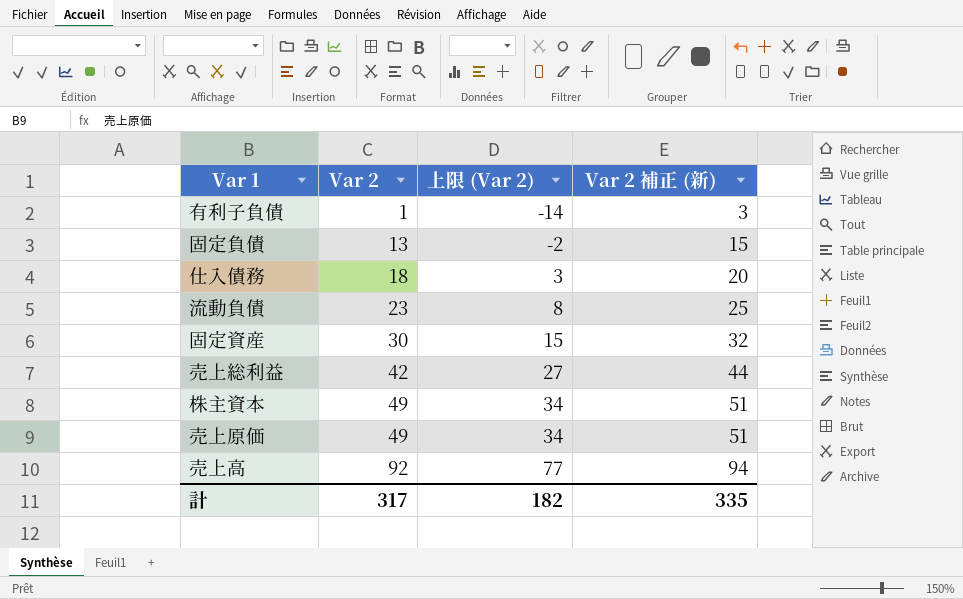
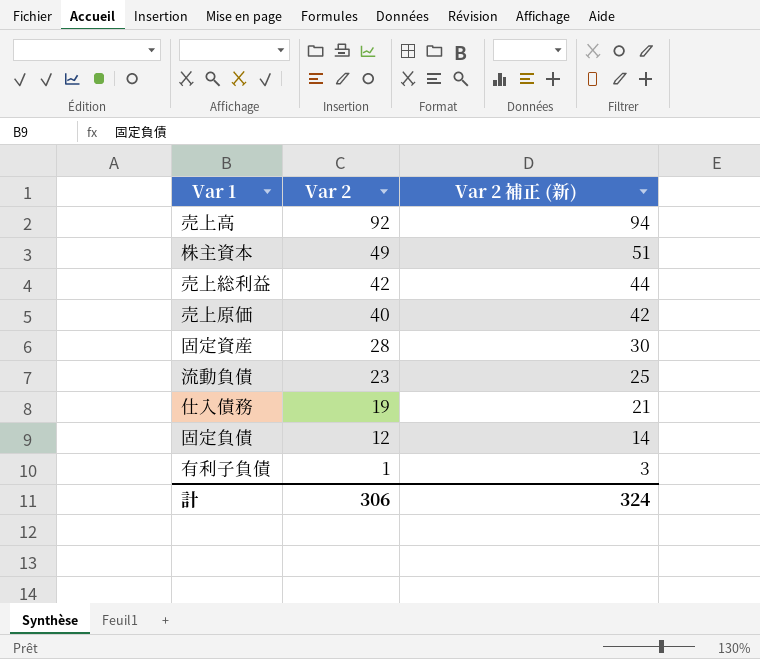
row order: Var 2 ascending -> Var 2 descending
column 上限 (Var 2) | formula: [Var 2] - 15 -> none
売上原価 | Var 2: 49 -> 40
売上原価 | Var 2 補正 (新): 51 -> 42
固定資産 | Var 2: 30 -> 28
固定資産 | Var 2 補正 (新): 32 -> 30
仕入債務 | Var 2: 18 -> 19
仕入債務 | Var 2 補正 (新): 20 -> 21
固定負債 | Var 2: 13 -> 12
固定負債 | Var 2 補正 (新): 15 -> 14
計 | Var 2: 317 -> 306
計 | Var 2 補正 (新): 335 -> 324

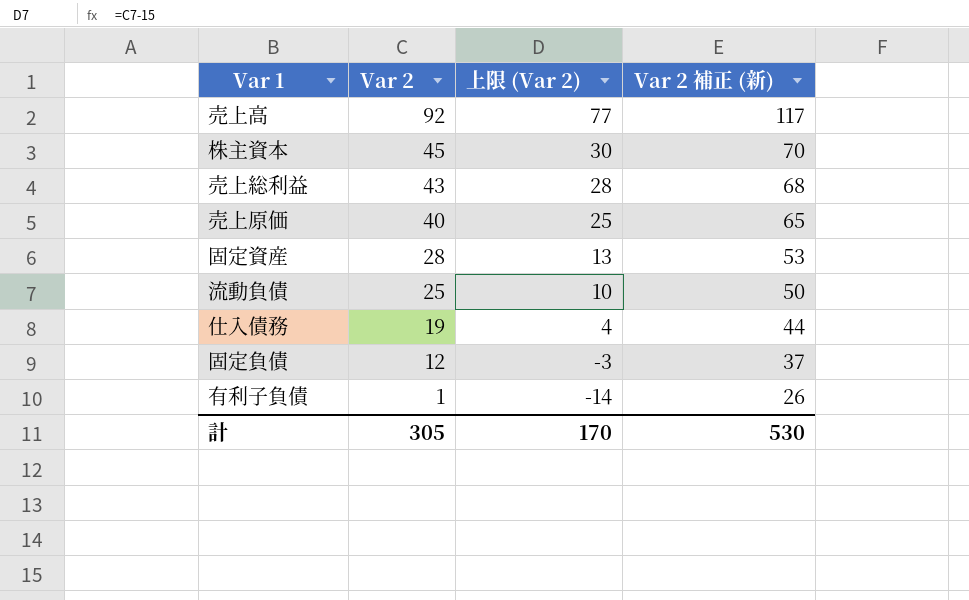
column 上限 (Var 2) | formula: none -> [Var 2] - 15
column Var 2 補正 (新) | formula: [Var 2] + 2 -> [Var 2] + 25
株主資本 | Var 2: 49 -> 45
売上総利益 | Var 2: 42 -> 43
流動負債 | Var 2: 23 -> 25
計 | Var 2: 306 -> 305
計 | Var 2 補正 (新): 324 -> 530

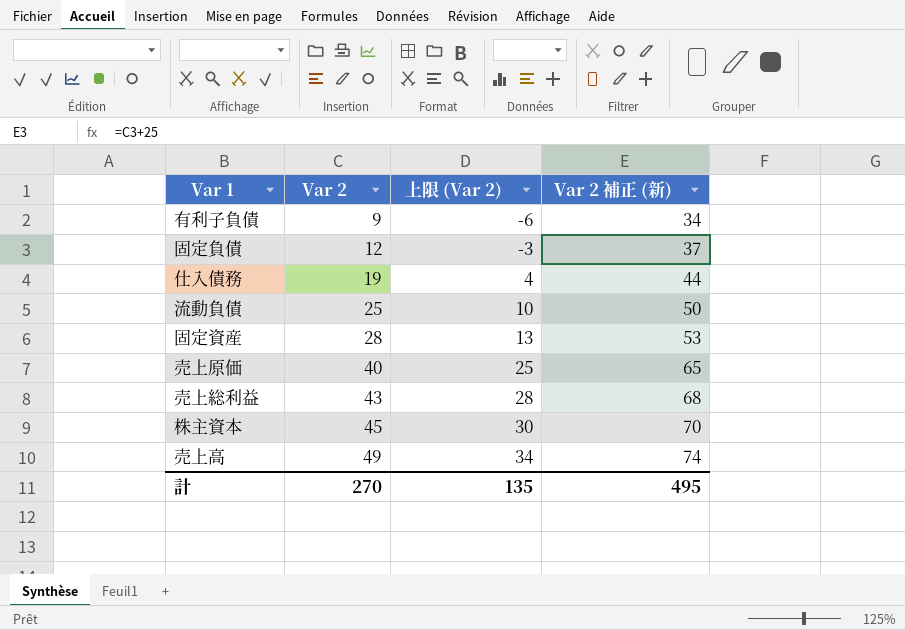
row order: Var 2 descending -> Var 2 ascending
有利子負債 | Var 2: 1 -> 9
有利子負債 | 上限 (Var 2): -14 -> -6
有利子負債 | Var 2 補正 (新): 26 -> 34
売上高 | Var 2: 92 -> 49
売上高 | 上限 (Var 2): 77 -> 34
売上高 | Var 2 補正 (新): 117 -> 74
計 | Var 2: 305 -> 270
計 | 上限 (Var 2): 170 -> 135
計 | Var 2 補正 (新): 530 -> 495

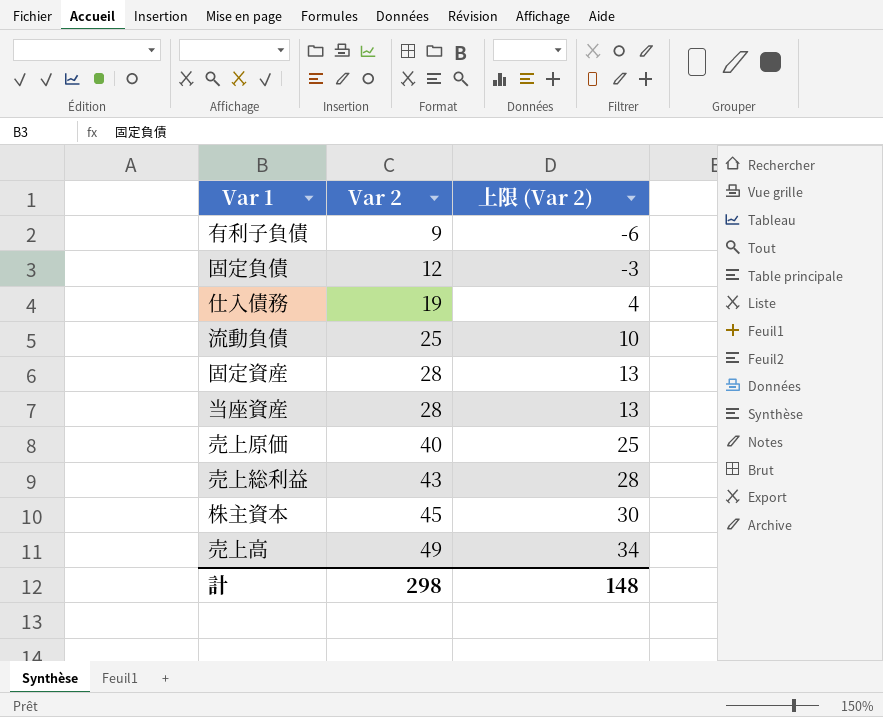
column Var 2 補正 (新) | formula: [Var 2] + 25 -> none
row 当座資産: none -> 28 | 13
計 | Var 2: 270 -> 298
計 | 上限 (Var 2): 135 -> 148

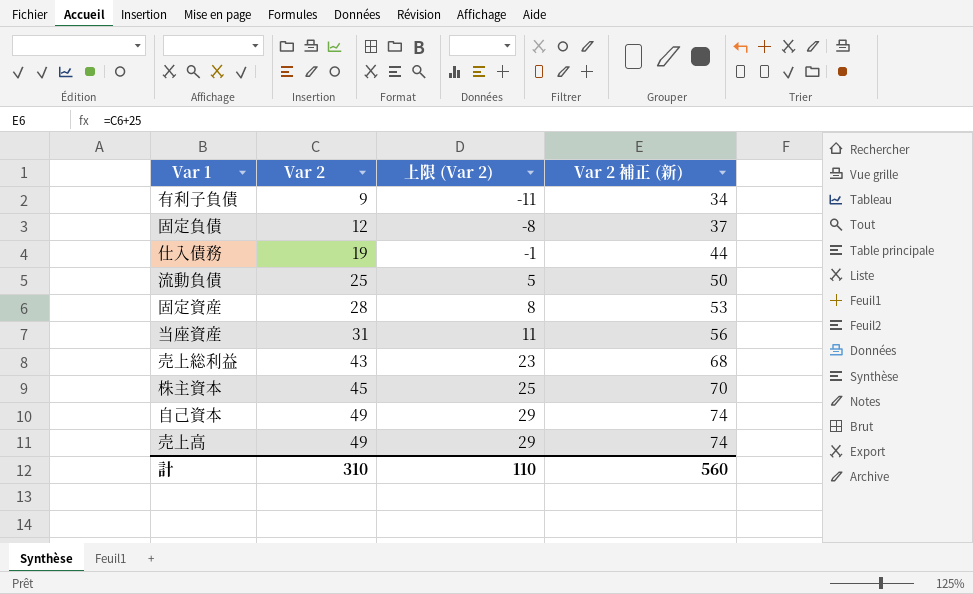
column 上限 (Var 2) | formula: [Var 2] - 15 -> [Var 2] - 20
column Var 2 補正 (新) | formula: none -> [Var 2] + 25
row 売上原価: 40 | 25 -> none
当座資産 | Var 2: 28 -> 31
row 自己資本: none -> 49 | 29 | 74
計 | Var 2: 298 -> 310
計 | 上限 (Var 2): 148 -> 110

